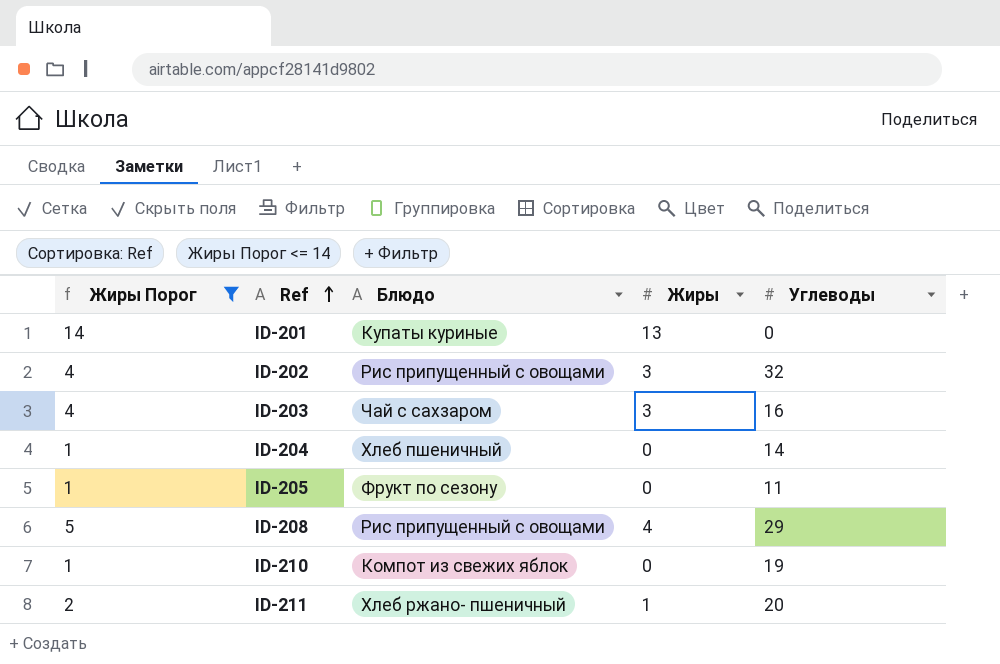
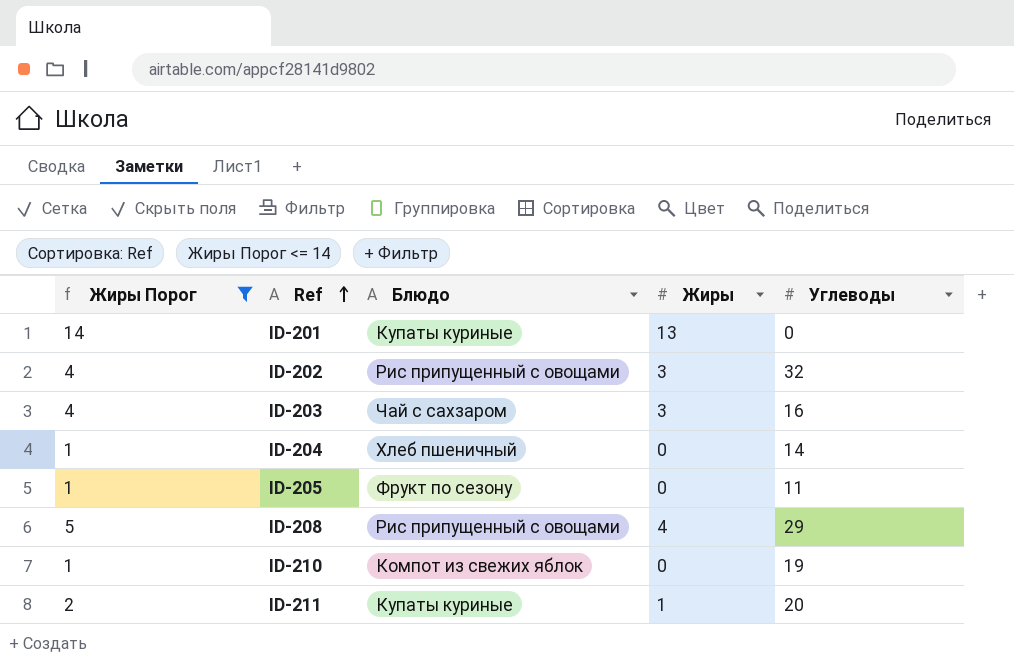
ID-211 | Блюдо: Хлеб ржано- пшеничный -> Купаты куриные

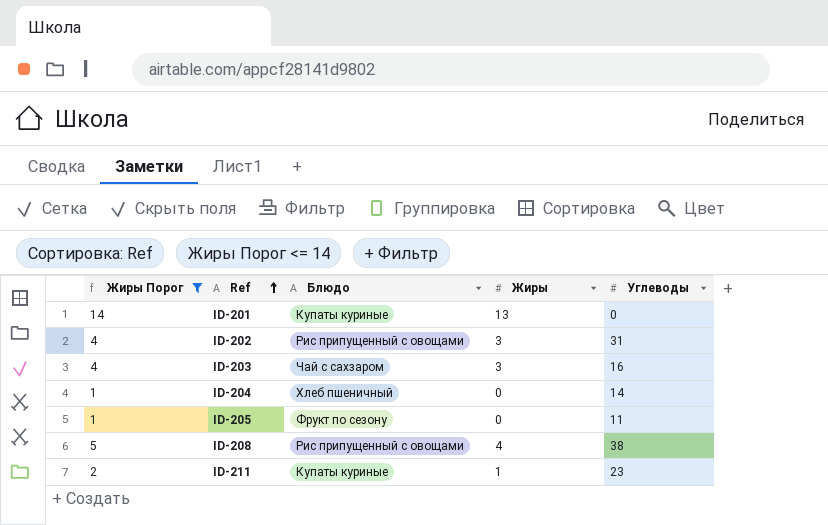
row ID-210: 1 | Компот из свежих яблок | 0 | 19 -> none
ID-202 | Углеводы: 32 -> 31
ID-208 | Углеводы: 29 -> 38
ID-211 | Углеводы: 20 -> 23

